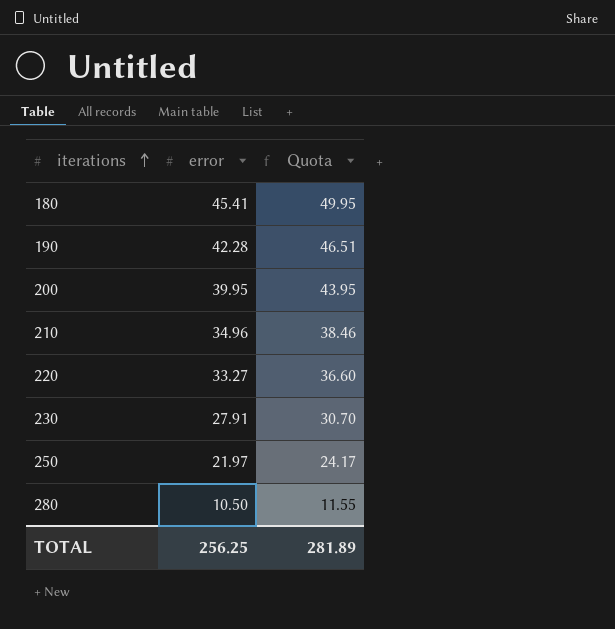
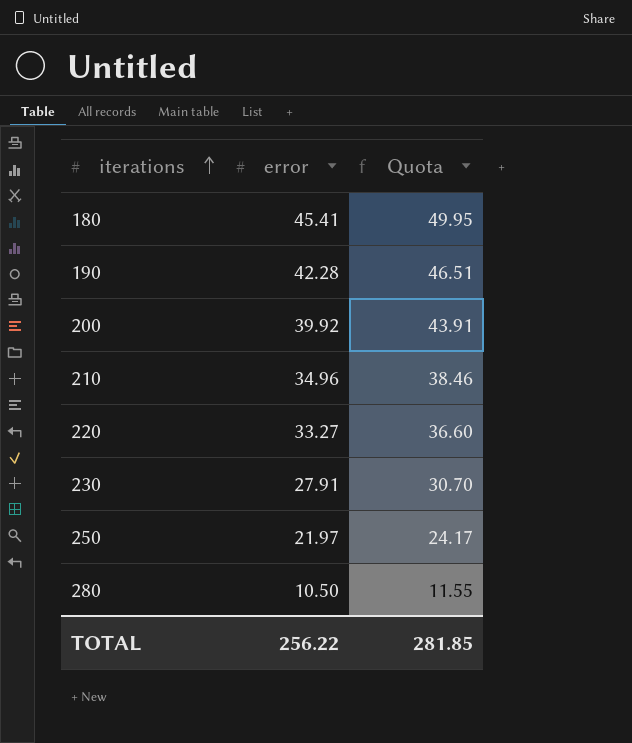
200 | error: 39.95 -> 39.92
200 | Quota: 43.95 -> 43.91
TOTAL | error: 256.25 -> 256.22
TOTAL | Quota: 281.89 -> 281.85

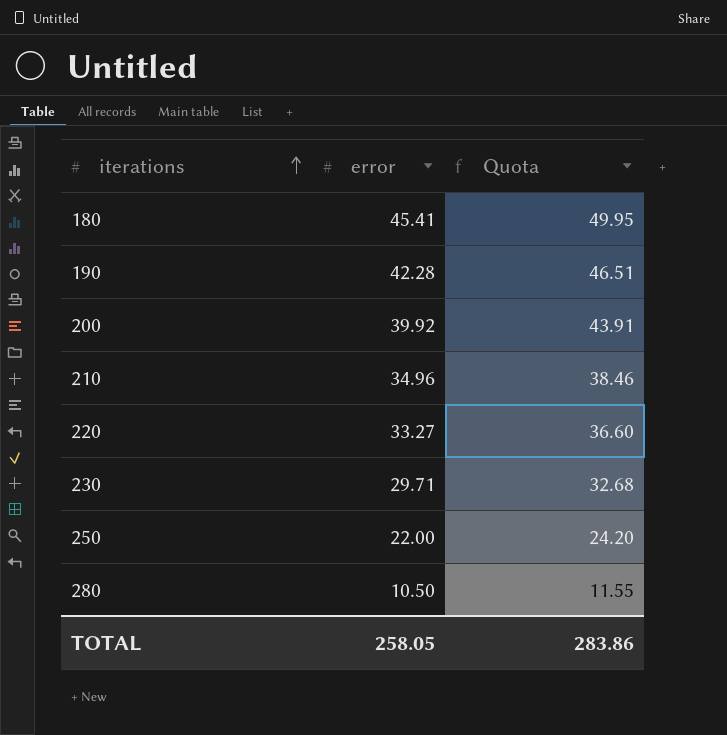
230 | error: 27.91 -> 29.71
230 | Quota: 30.70 -> 32.68
250 | error: 21.97 -> 22.00
250 | Quota: 24.17 -> 24.20
TOTAL | error: 256.22 -> 258.05
TOTAL | Quota: 281.85 -> 283.86

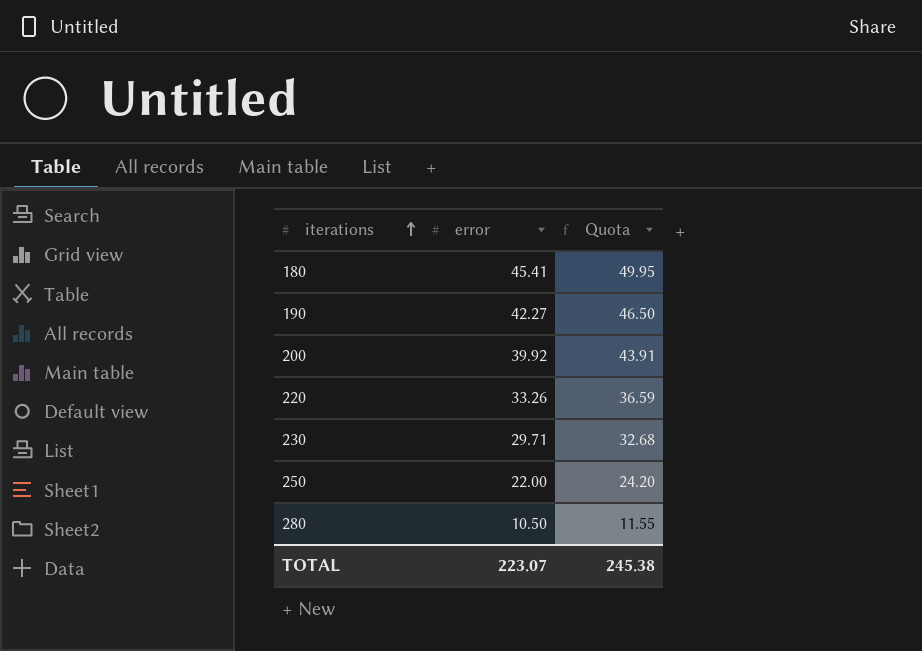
row 210: 34.96 | 38.46 -> none
190 | error: 42.28 -> 42.27
190 | Quota: 46.51 -> 46.50
220 | error: 33.27 -> 33.26
220 | Quota: 36.60 -> 36.59
TOTAL | error: 258.05 -> 223.07
TOTAL | Quota: 283.86 -> 245.38

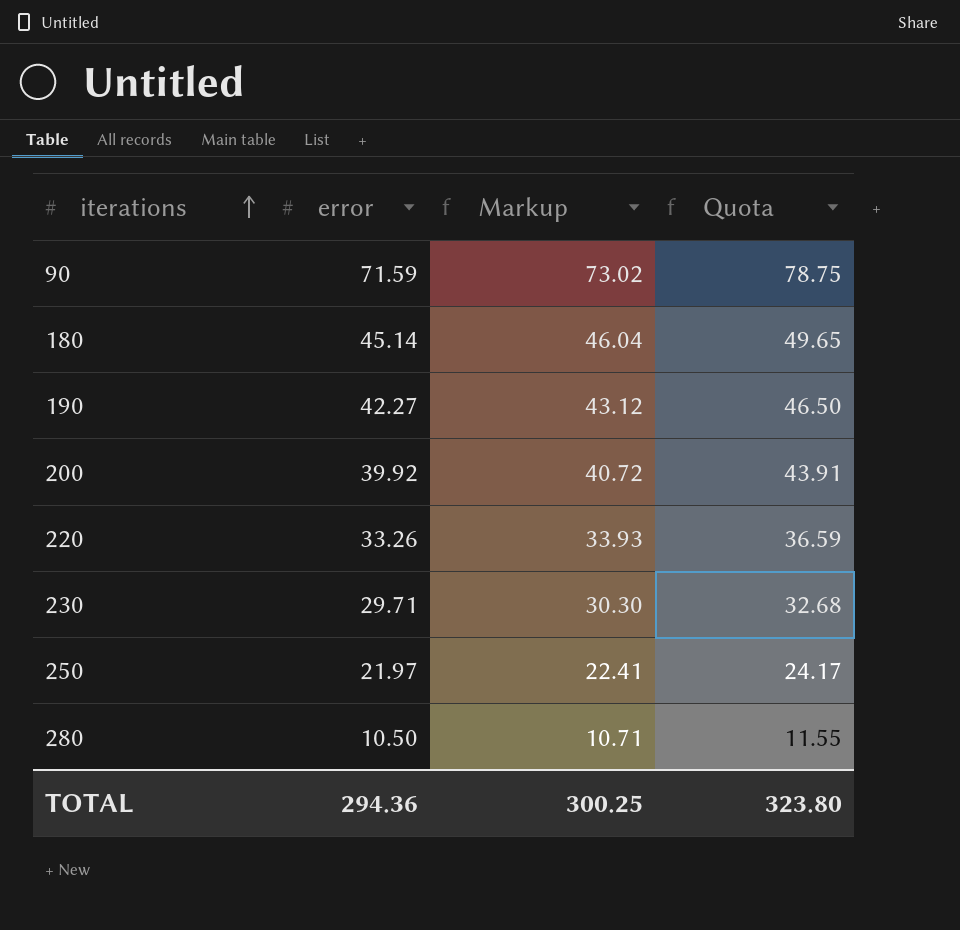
column Markup | formula: none -> [error] * 1.02
row 90: none -> 71.59 | 73.02 | 78.75
180 | error: 45.41 -> 45.14
180 | Quota: 49.95 -> 49.65
250 | error: 22.00 -> 21.97
250 | Quota: 24.20 -> 24.17
TOTAL | error: 223.07 -> 294.36
TOTAL | Quota: 245.38 -> 323.80

